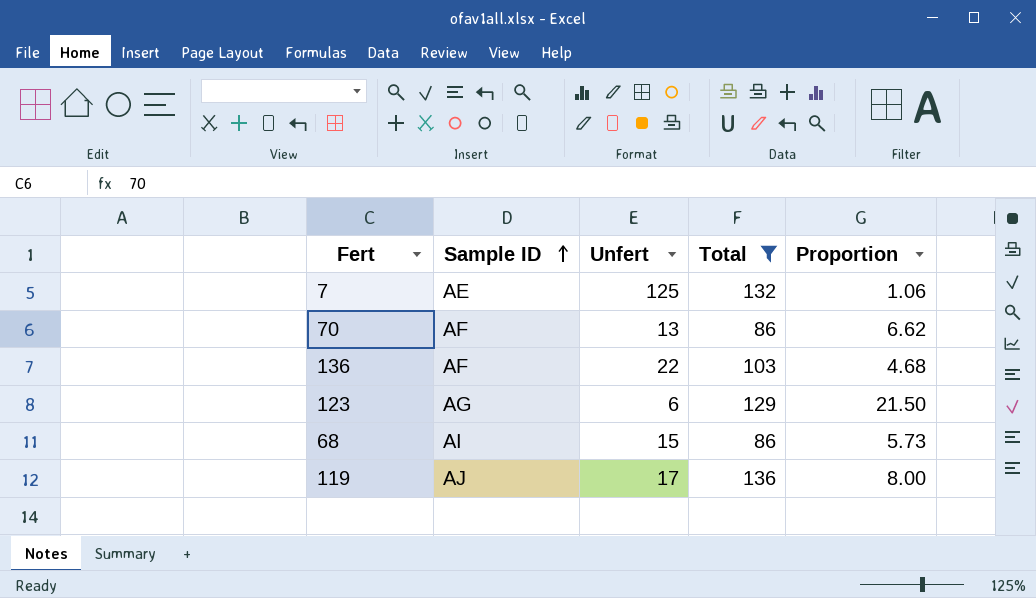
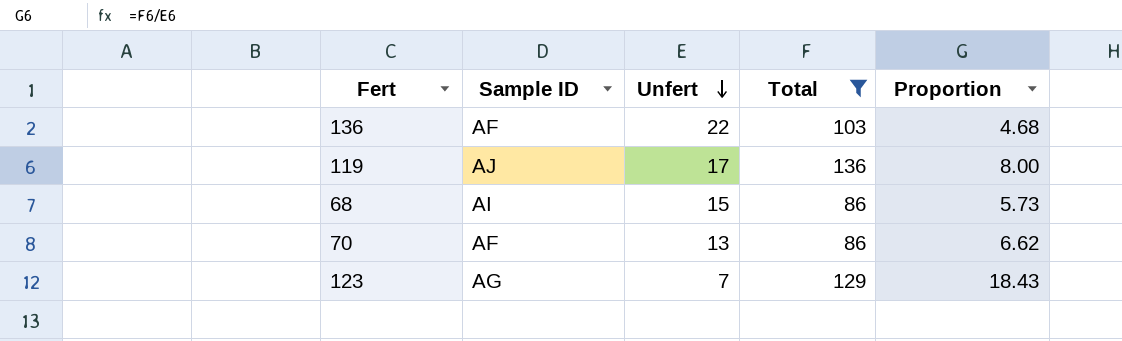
row order: Sample ID ascending -> Unfert descending
row 7: AE | 125 | 132 | 1.06 -> none
123 | Unfert: 6 -> 7
123 | Proportion: 21.50 -> 18.43

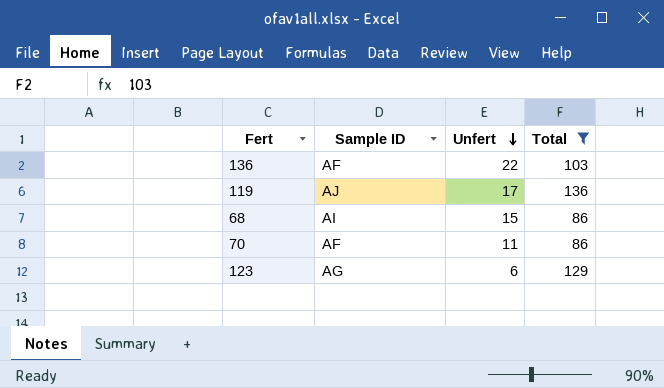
column Proportion | formula: [Total] / [Unfert] -> none
70 | Unfert: 13 -> 11
123 | Unfert: 7 -> 6

